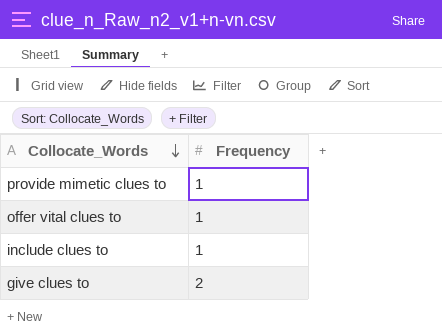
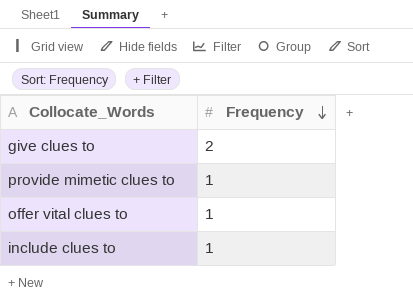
row order: Collocate_Words descending -> Frequency descending

